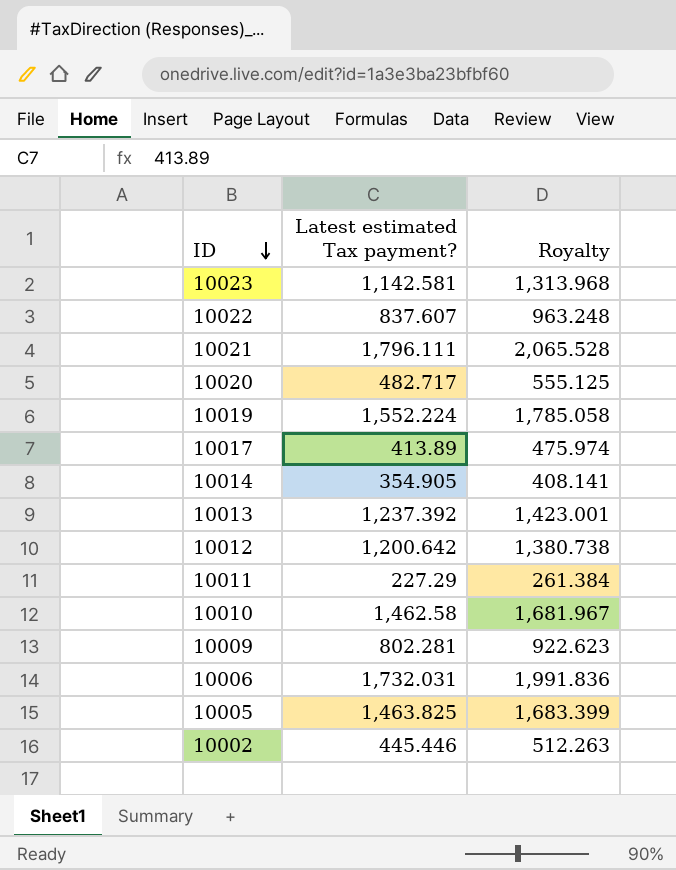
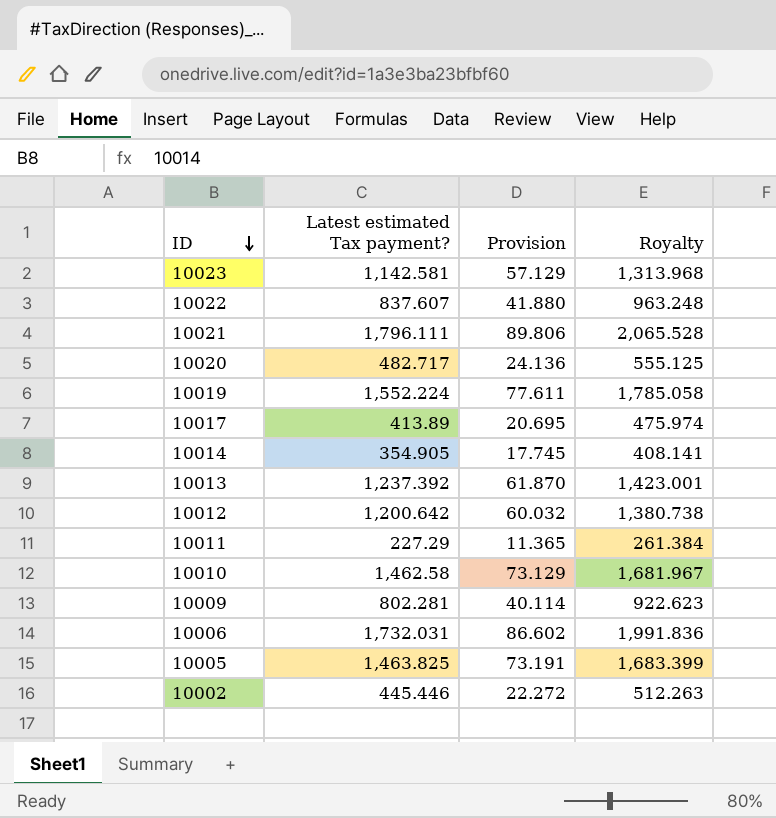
column Provision | formula: none -> [Latest estimated Tax payment?] * 0.05

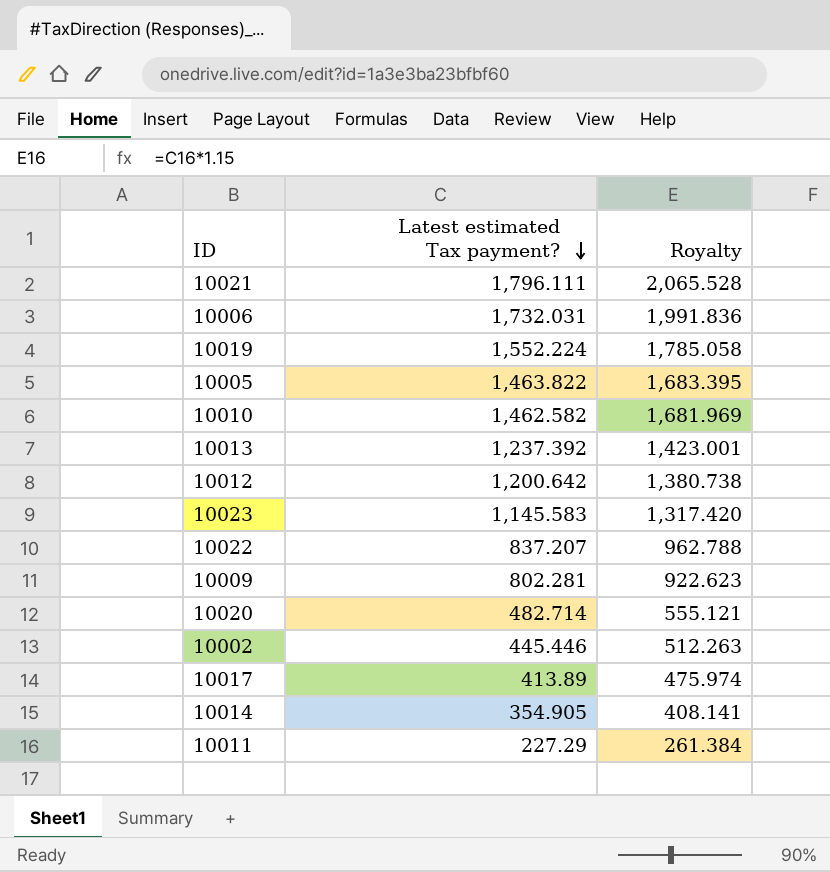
row order: ID descending -> Latest estimated Tax payment? descending
column Provision | formula: [Latest estimated Tax payment?] * 0.05 -> none
10005 | Latest estimated Tax payment?: 1,463.825 -> 1,463.822
10005 | Royalty: 1,683.399 -> 1,683.395
10010 | Latest estimated Tax payment?: 1,462.58 -> 1,462.582
10010 | Royalty: 1,681.967 -> 1,681.969
10023 | Latest estimated Tax payment?: 1,142.581 -> 1,145.583
10023 | Royalty: 1,313.968 -> 1,317.420
10022 | Latest estimated Tax payment?: 837.607 -> 837.207
10022 | Royalty: 963.248 -> 962.788
10020 | Latest estimated Tax payment?: 482.717 -> 482.714
10020 | Royalty: 555.125 -> 555.121

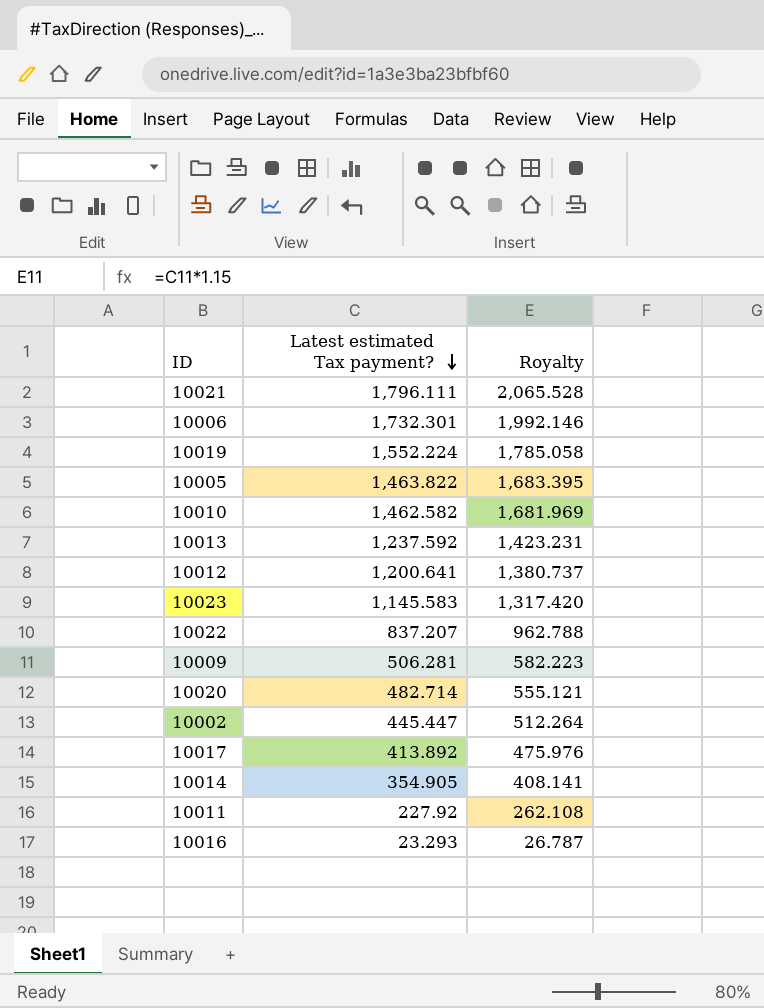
10006 | Latest estimated Tax payment?: 1,732.031 -> 1,732.301
10006 | Royalty: 1,991.836 -> 1,992.146
10013 | Latest estimated Tax payment?: 1,237.392 -> 1,237.592
10013 | Royalty: 1,423.001 -> 1,423.231
10012 | Latest estimated Tax payment?: 1,200.642 -> 1,200.641
10012 | Royalty: 1,380.738 -> 1,380.737
10009 | Latest estimated Tax payment?: 802.281 -> 506.281
10009 | Royalty: 922.623 -> 582.223
10002 | Latest estimated Tax payment?: 445.446 -> 445.447
10002 | Royalty: 512.263 -> 512.264
10017 | Latest estimated Tax payment?: 413.89 -> 413.892
10017 | Royalty: 475.974 -> 475.976
10011 | Latest estimated Tax payment?: 227.29 -> 227.92
10011 | Royalty: 261.384 -> 262.108
row 10016: none -> 23.293 | 26.787

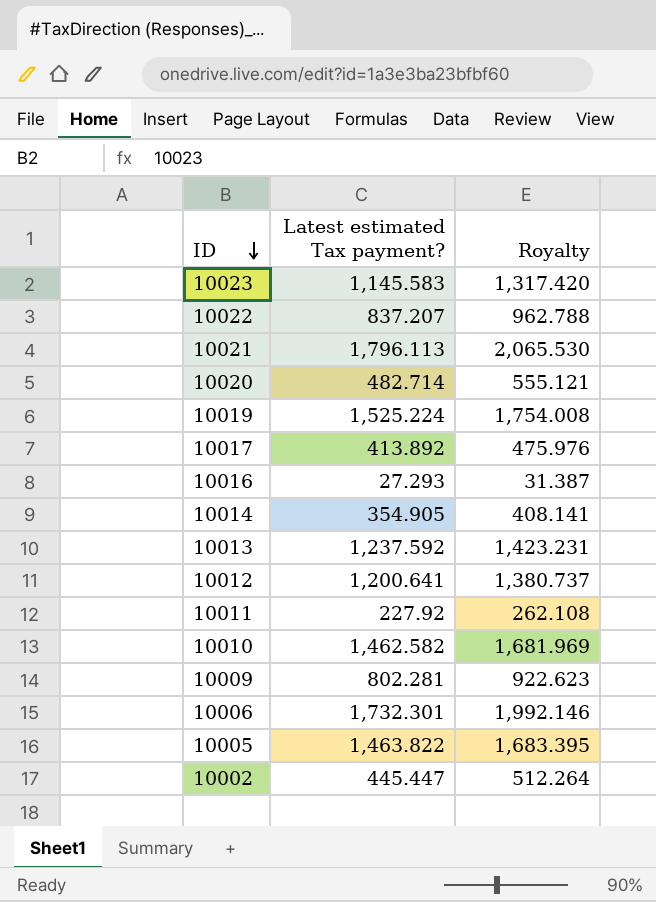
row order: Latest estimated Tax payment? descending -> ID descending
10021 | Latest estimated Tax payment?: 1,796.111 -> 1,796.113
10021 | Royalty: 2,065.528 -> 2,065.530
10019 | Latest estimated Tax payment?: 1,552.224 -> 1,525.224
10019 | Royalty: 1,785.058 -> 1,754.008
10016 | Latest estimated Tax payment?: 23.293 -> 27.293
10016 | Royalty: 26.787 -> 31.387
10009 | Latest estimated Tax payment?: 506.281 -> 802.281
10009 | Royalty: 582.223 -> 922.623

